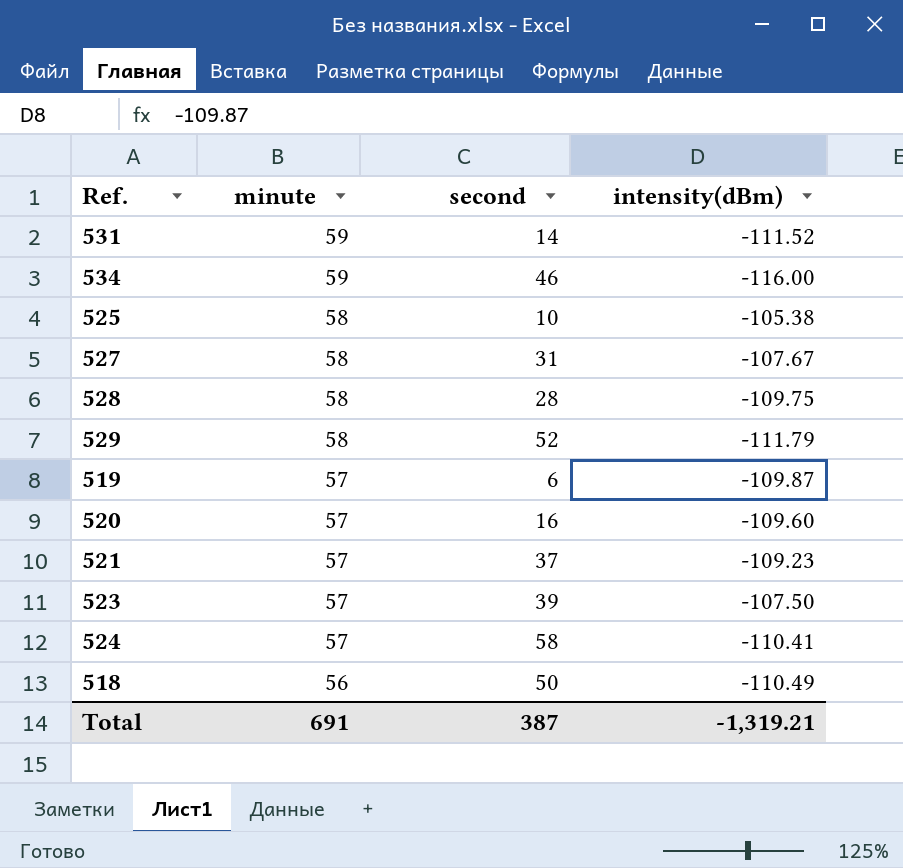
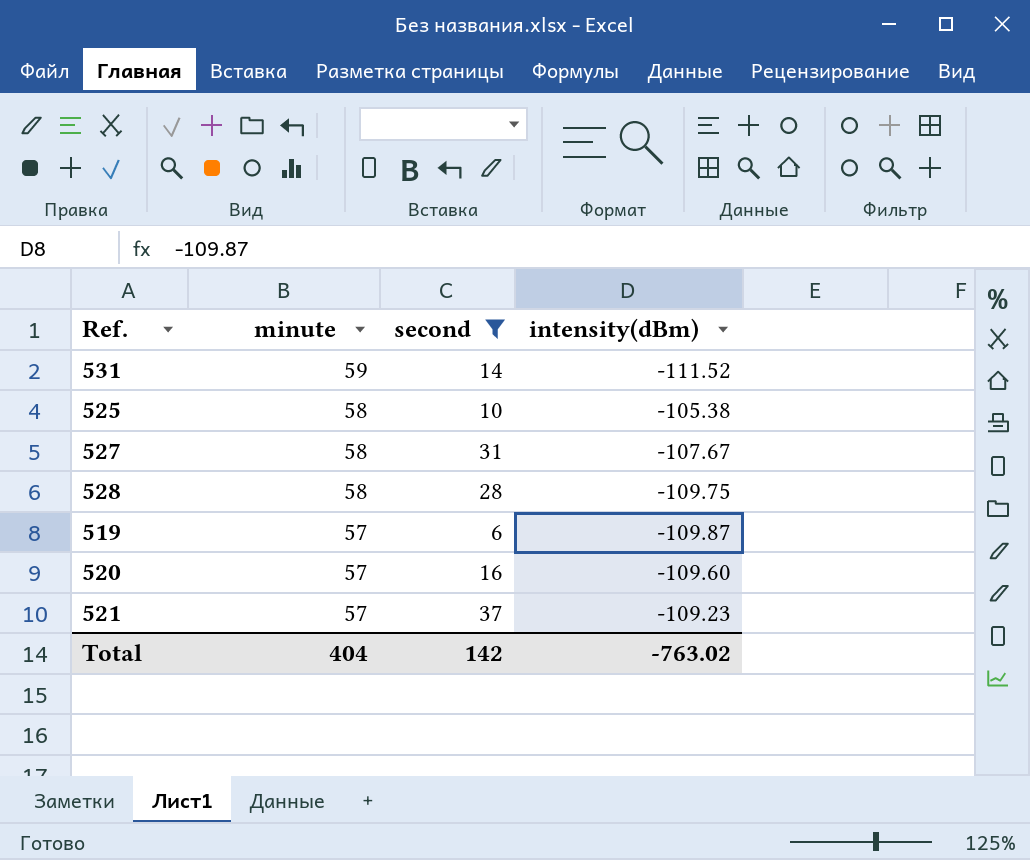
filter: none -> second <= 37
Total | minute: 691 -> 404
Total | second: 387 -> 142
Total | intensity(dBm): -1,319.21 -> -763.02

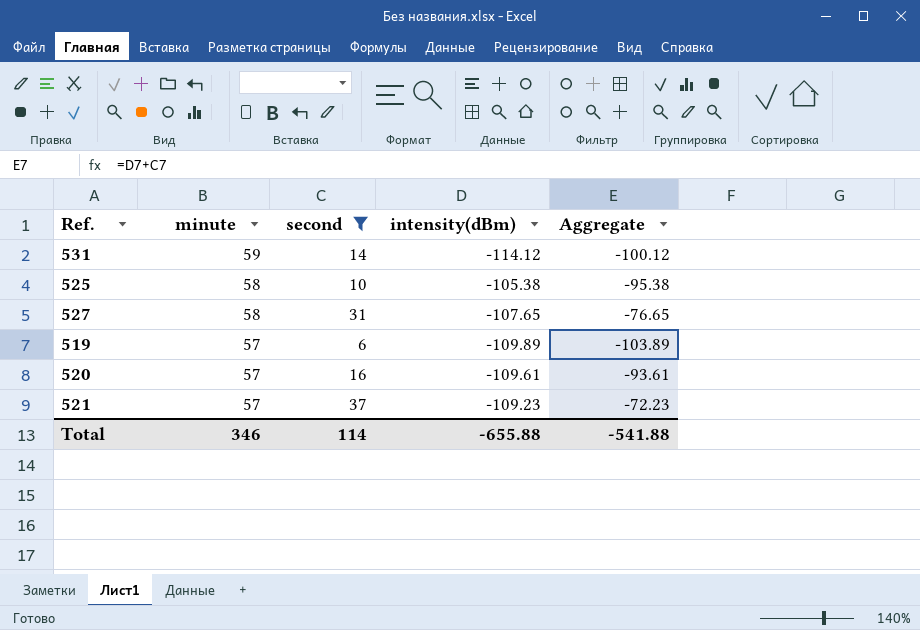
column Aggregate | formula: none -> [second] + [intensity(dBm)]
row 528: 58 | 28 | -109.75 -> none
531 | intensity(dBm): -111.52 -> -114.12
527 | intensity(dBm): -107.67 -> -107.65
519 | intensity(dBm): -109.87 -> -109.89
520 | intensity(dBm): -109.60 -> -109.61
Total | minute: 404 -> 346
Total | second: 142 -> 114
Total | intensity(dBm): -763.02 -> -655.88

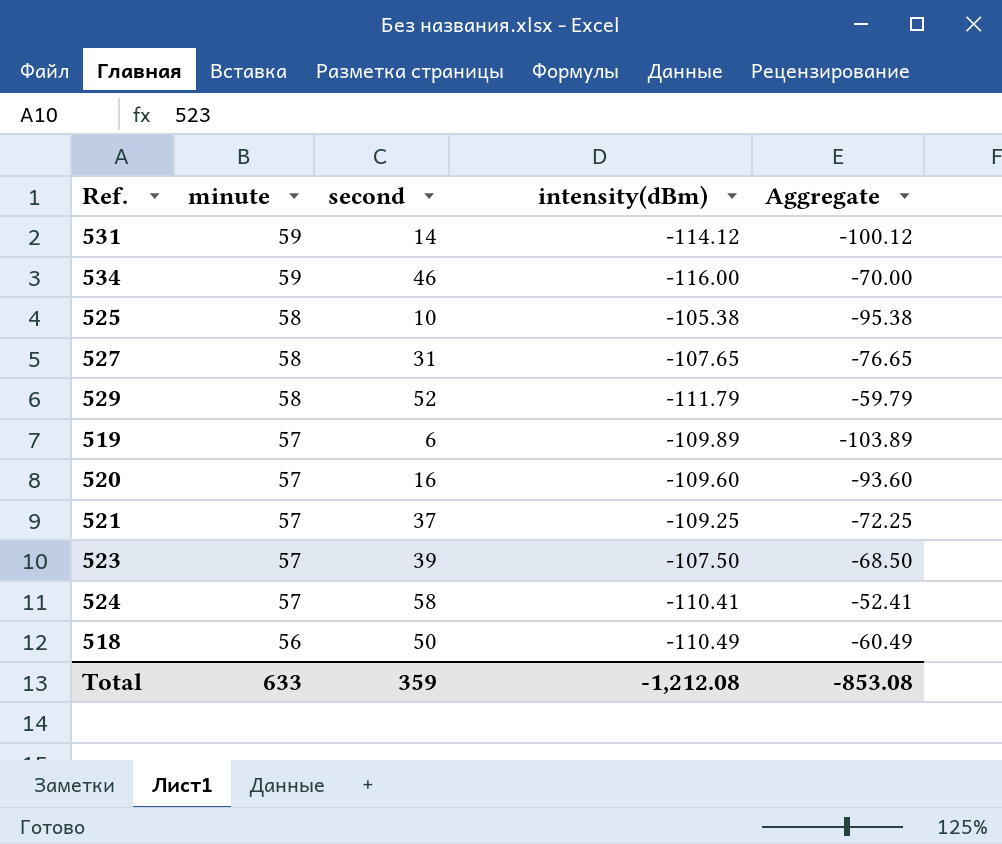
filter: second <= 37 -> none
520 | intensity(dBm): -109.61 -> -109.60
520 | Aggregate: -93.61 -> -93.60
521 | intensity(dBm): -109.23 -> -109.25
521 | Aggregate: -72.23 -> -72.25
Total | minute: 346 -> 633
Total | second: 114 -> 359
Total | intensity(dBm): -655.88 -> -1,212.08
Total | Aggregate: -541.88 -> -853.08

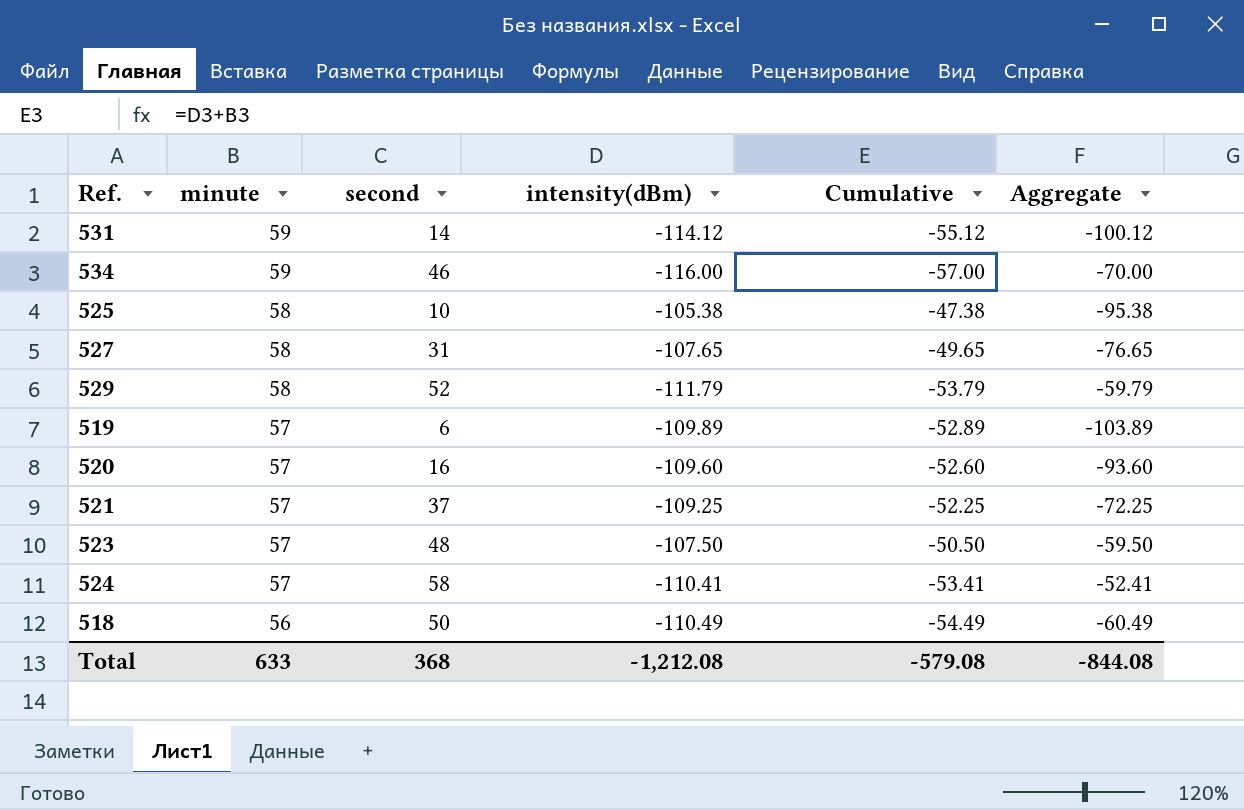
column Cumulative | formula: none -> [minute] + [intensity(dBm)]
523 | second: 39 -> 48
523 | Aggregate: -68.50 -> -59.50
Total | second: 359 -> 368
Total | Aggregate: -853.08 -> -844.08

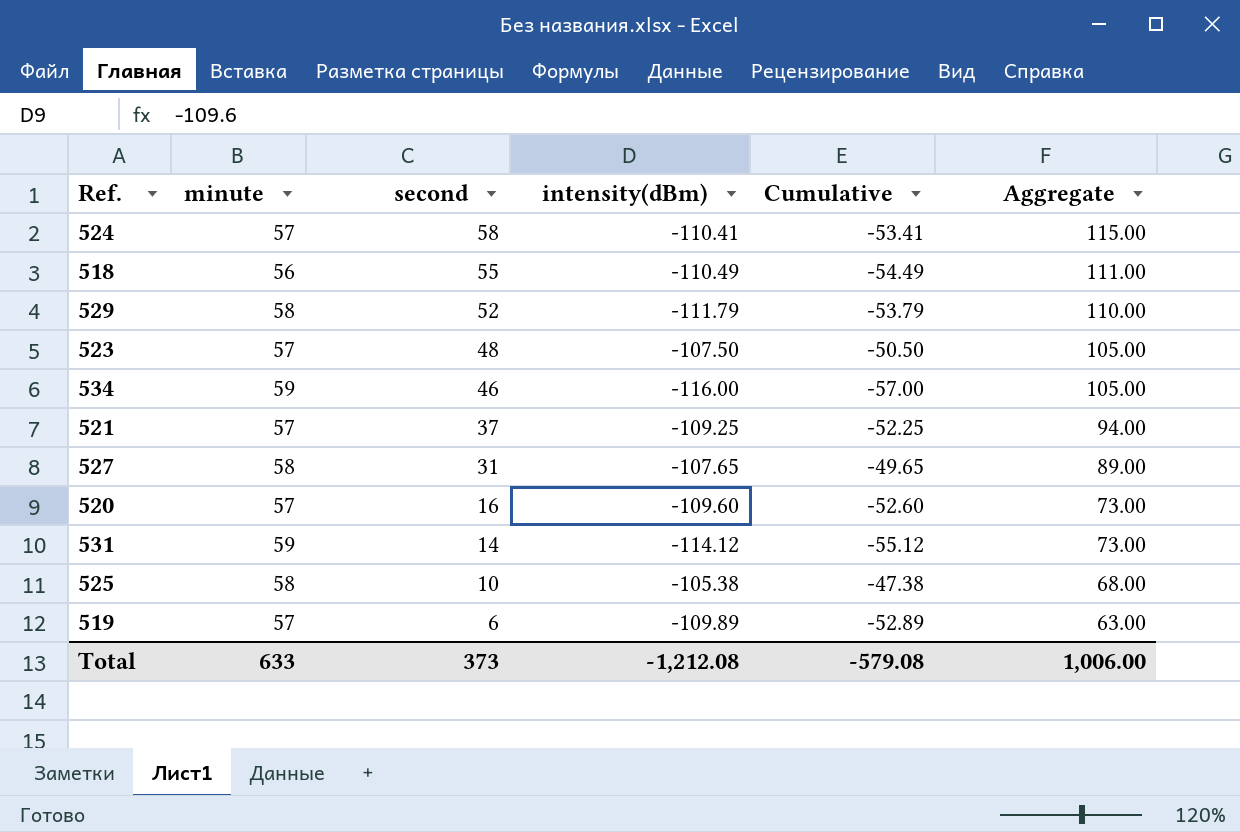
row order: minute descending -> second descending
column Aggregate | formula: [second] + [intensity(dBm)] -> [minute] + [second]
518 | second: 50 -> 55
Total | second: 368 -> 373
Total | Aggregate: -844.08 -> 1,006.00

